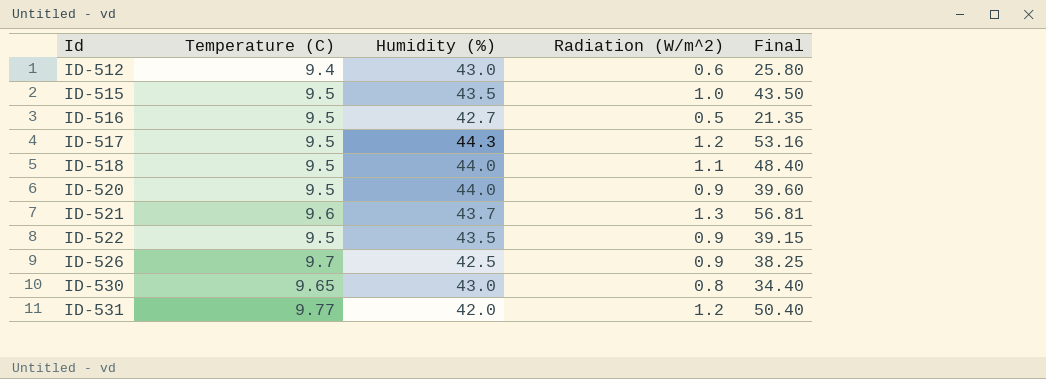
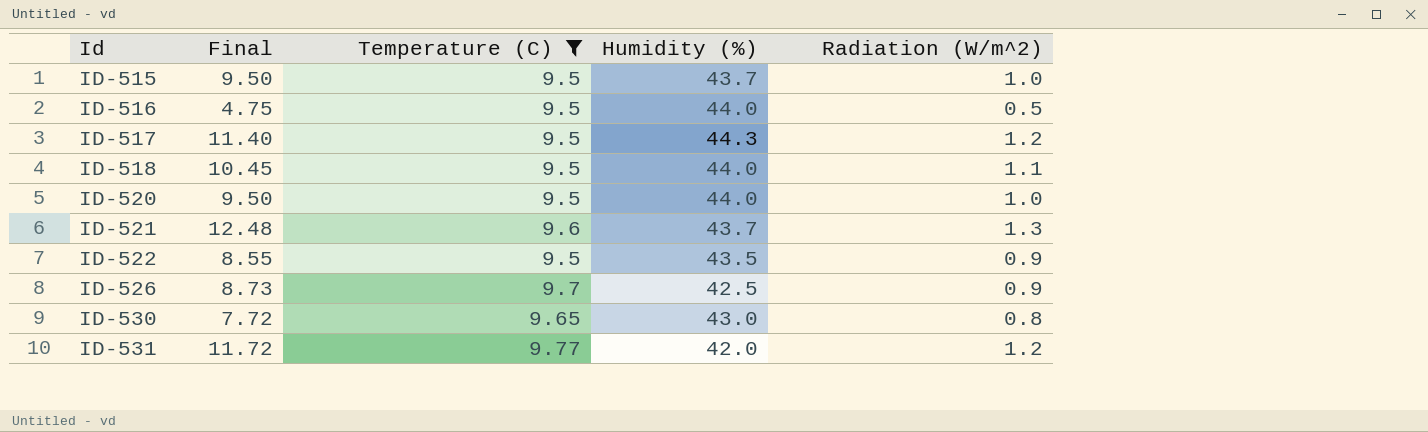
filter: none -> Temperature (C) != 9.4
column Final | formula: [Humidity (%)] * [Radiation (W/m^2)] -> [Temperature (C)] * [Radiation (W/m^2)]
column Final | position: 5 -> 2
ID-515 | Humidity (%): 43.5 -> 43.7
ID-516 | Humidity (%): 42.7 -> 44.0
ID-520 | Radiation (W/m^2): 0.9 -> 1.0

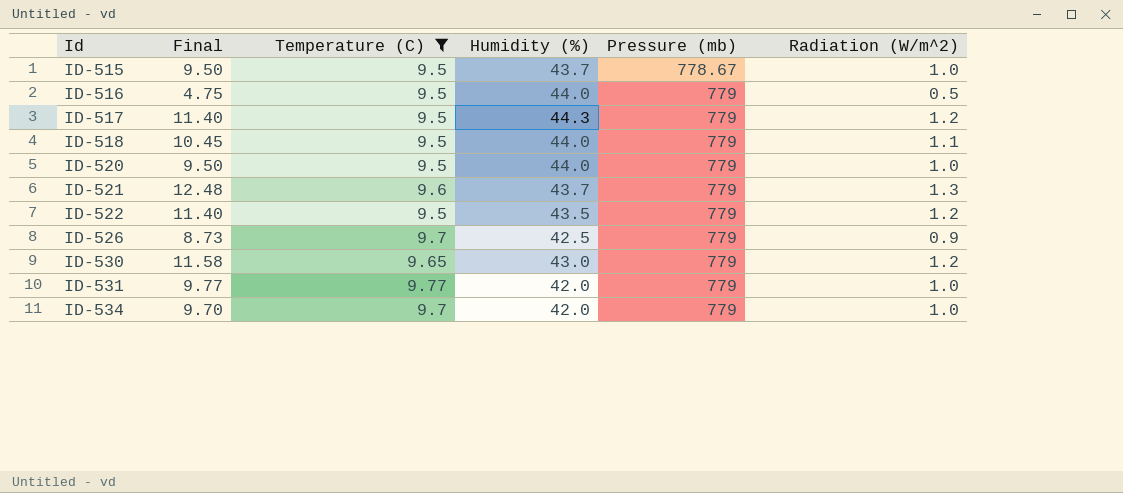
column Pressure (mb) | position: none -> 5
ID-522 | Final: 8.55 -> 11.40
ID-522 | Radiation (W/m^2): 0.9 -> 1.2
ID-530 | Final: 7.72 -> 11.58
ID-530 | Radiation (W/m^2): 0.8 -> 1.2
ID-531 | Final: 11.72 -> 9.77
ID-531 | Radiation (W/m^2): 1.2 -> 1.0
row ID-534: none -> 9.70 | 9.7 | 42.0 | 779 | 1.0

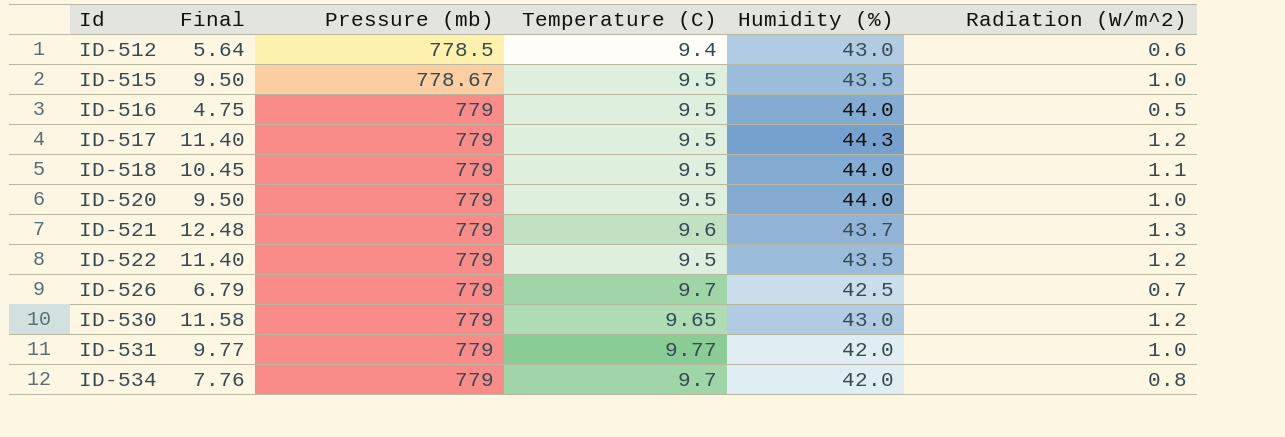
filter: Temperature (C) != 9.4 -> none
column Pressure (mb) | position: 5 -> 3
ID-515 | Humidity (%): 43.7 -> 43.5
ID-526 | Final: 8.73 -> 6.79
ID-526 | Radiation (W/m^2): 0.9 -> 0.7
ID-534 | Final: 9.70 -> 7.76
ID-534 | Radiation (W/m^2): 1.0 -> 0.8

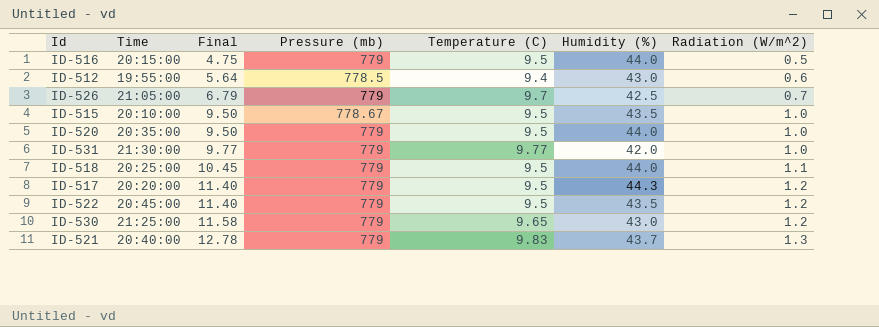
row order: Id ascending -> Final ascending
column Time | position: none -> 2
row ID-534: 7.76 | 779 | 9.7 | 42.0 | 0.8 -> none
ID-521 | Final: 12.48 -> 12.78
ID-521 | Temperature (C): 9.6 -> 9.83

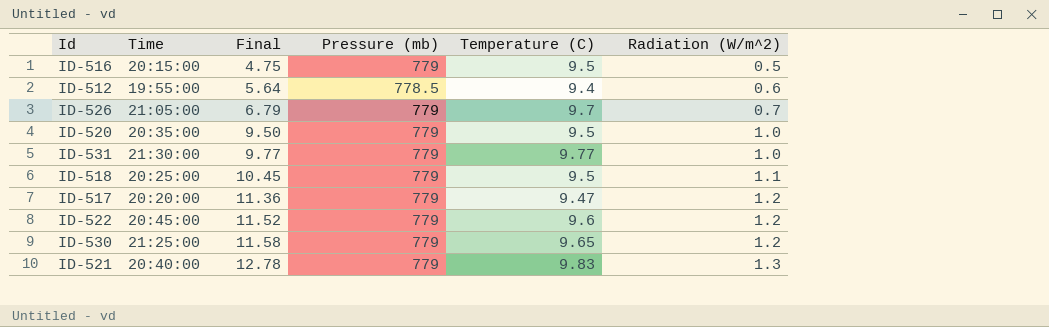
column Humidity (%) | position: 6 -> none
row ID-515: 20:10:00 | 9.50 | 778.67 | 9.5 | 43.5 | 1.0 -> none
ID-517 | Final: 11.40 -> 11.36
ID-517 | Temperature (C): 9.5 -> 9.47
ID-522 | Final: 11.40 -> 11.52
ID-522 | Temperature (C): 9.5 -> 9.6

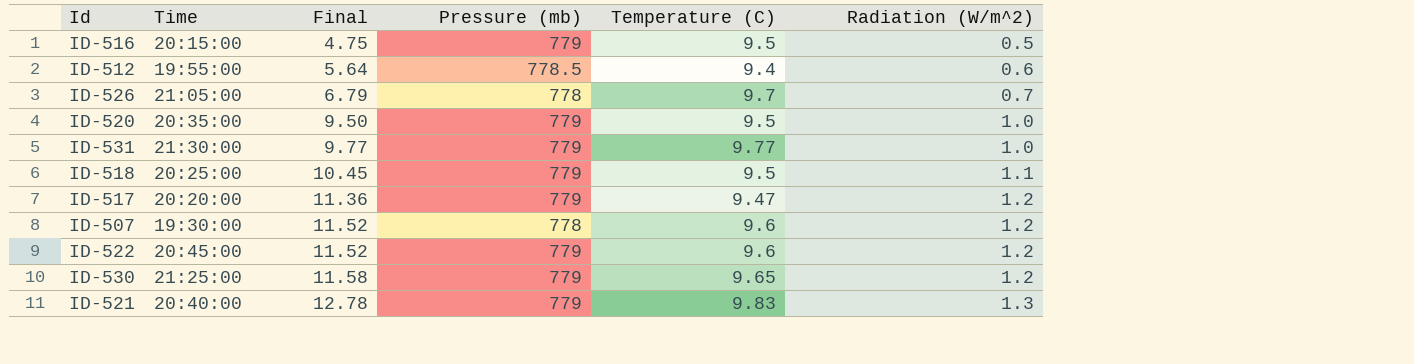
ID-526 | Pressure (mb): 779 -> 778
row ID-507: none -> 19:30:00 | 11.52 | 778 | 9.6 | 1.2

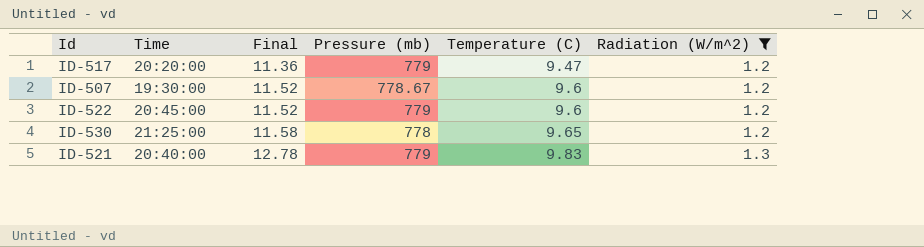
filter: none -> Radiation (W/m^2) >= 1.2
ID-507 | Pressure (mb): 778 -> 778.67
ID-530 | Pressure (mb): 779 -> 778

